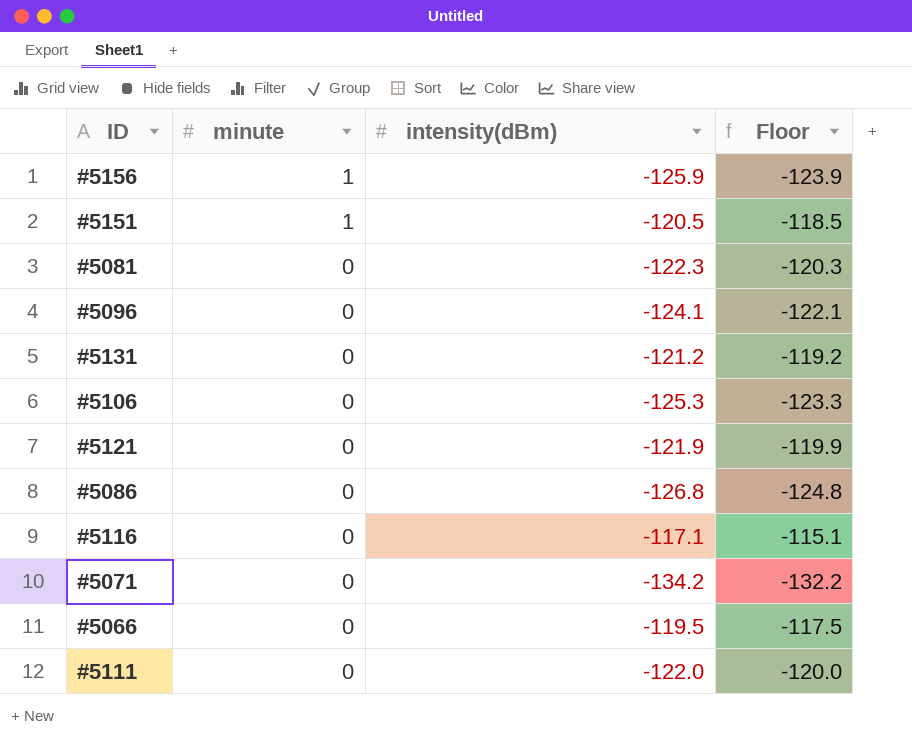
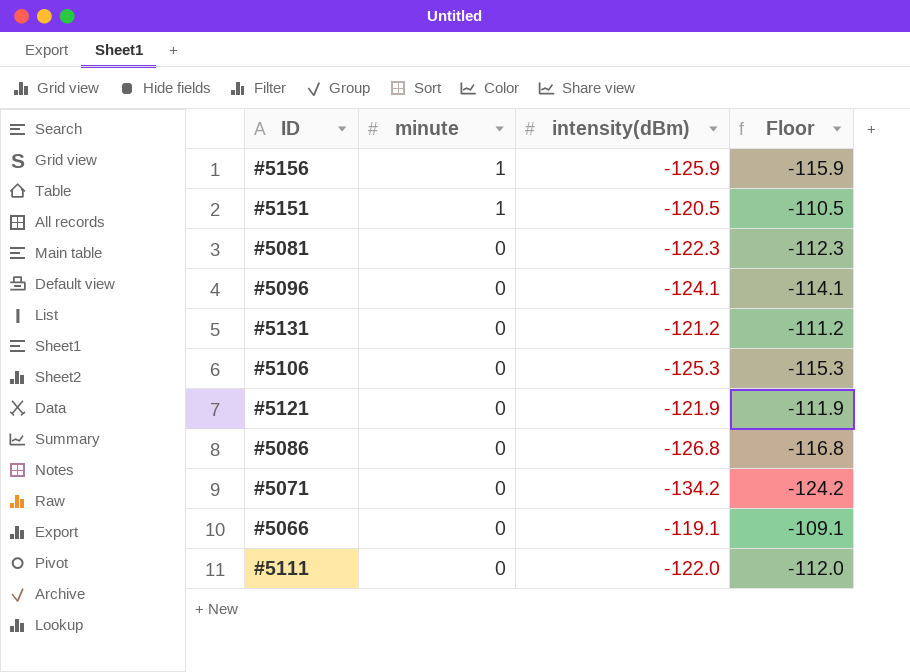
column Floor | formula: [intensity(dBm)] + 2 -> [intensity(dBm)] + 10
row #5116: 0 | -117.1 | -115.1 -> none
#5066 | intensity(dBm): -119.5 -> -119.1

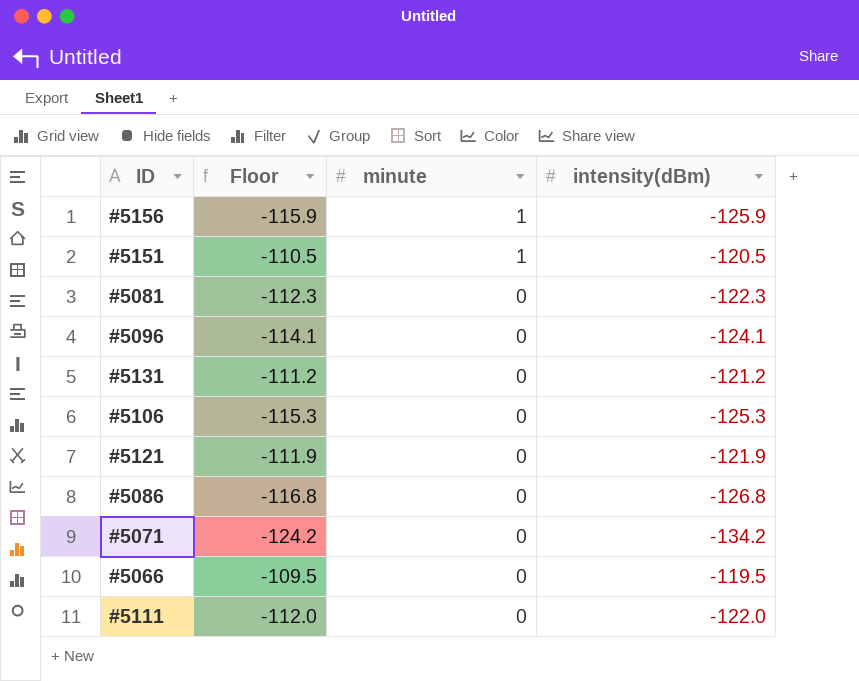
column Floor | position: 4 -> 2
#5066 | Floor: -109.1 -> -109.5
#5066 | intensity(dBm): -119.1 -> -119.5

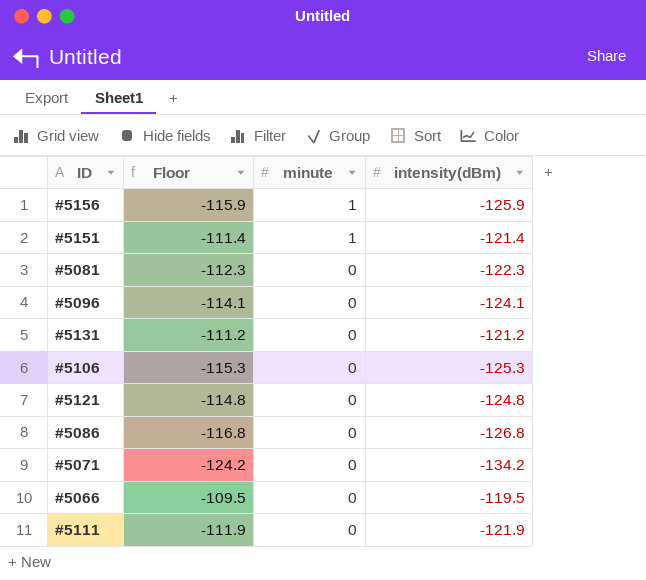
#5151 | Floor: -110.5 -> -111.4
#5151 | intensity(dBm): -120.5 -> -121.4
#5121 | Floor: -111.9 -> -114.8
#5121 | intensity(dBm): -121.9 -> -124.8
#5111 | Floor: -112.0 -> -111.9
#5111 | intensity(dBm): -122.0 -> -121.9

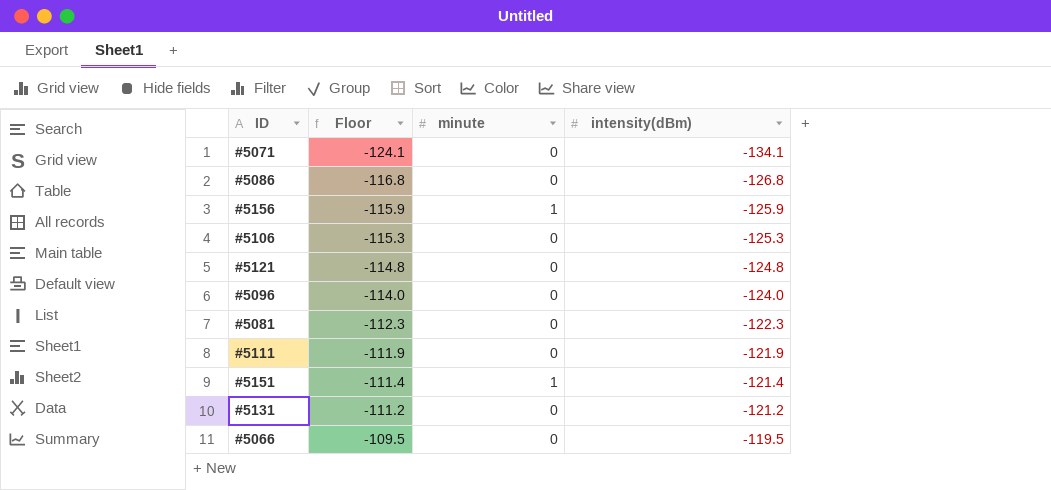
row order: minute descending -> Floor ascending
#5071 | Floor: -124.2 -> -124.1
#5071 | intensity(dBm): -134.2 -> -134.1
#5096 | Floor: -114.1 -> -114.0
#5096 | intensity(dBm): -124.1 -> -124.0

